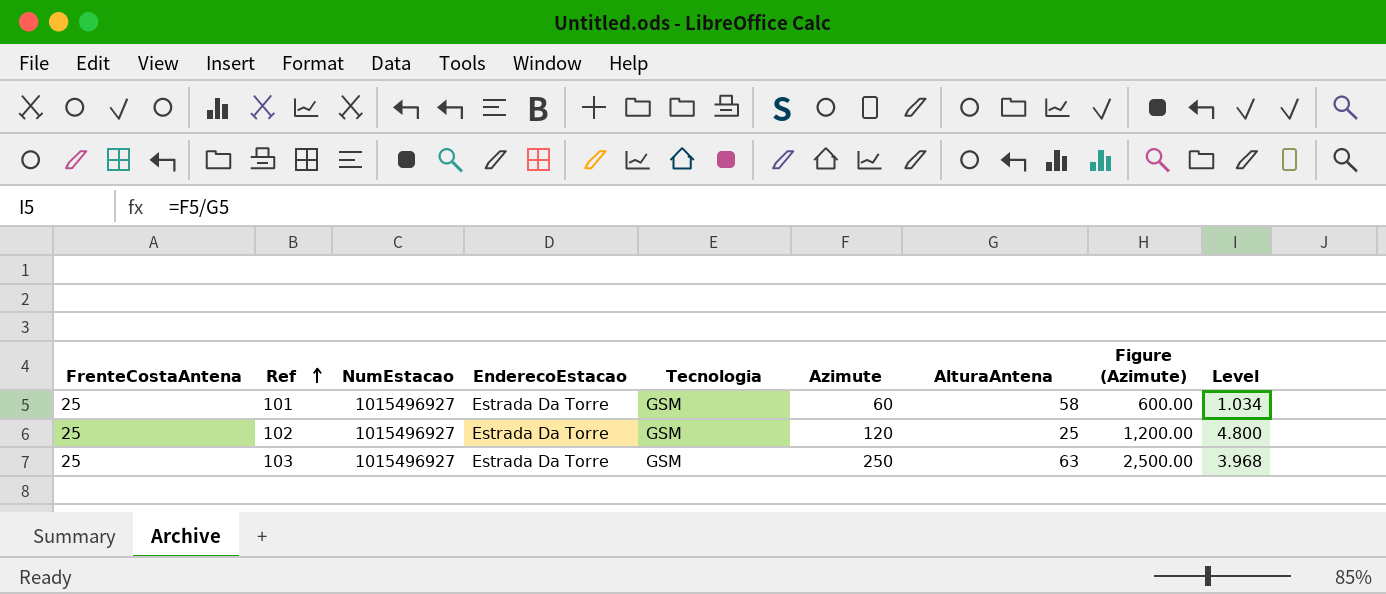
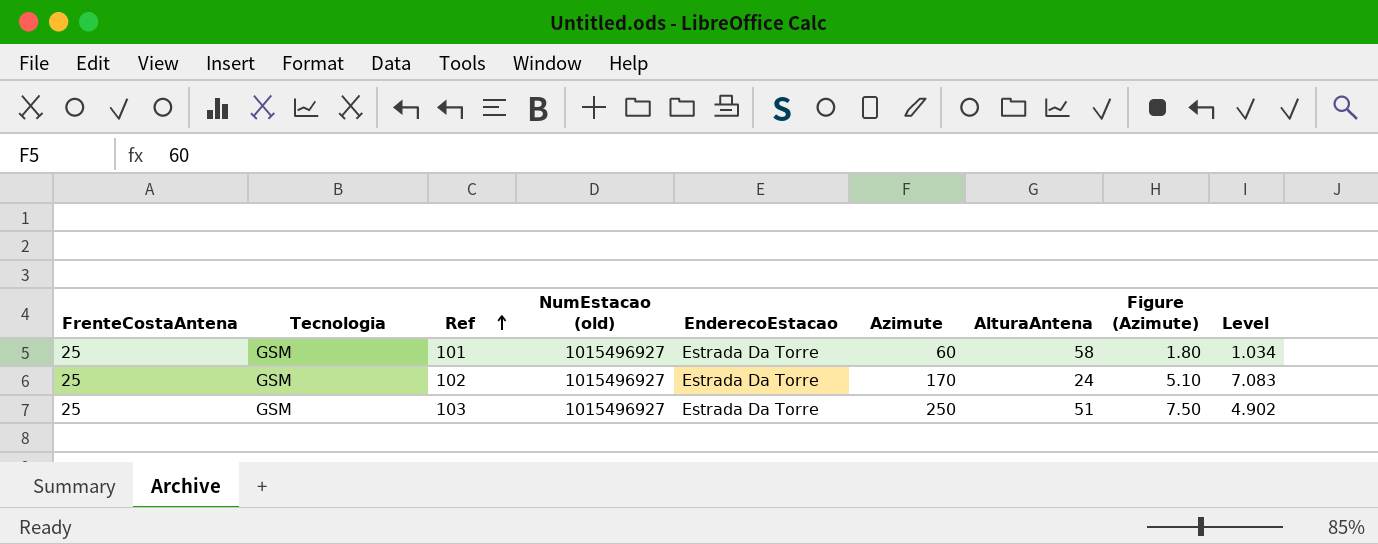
column Tecnologia | position: 5 -> 2
column name: NumEstacao -> NumEstacao (old)
column Figure (Azimute) | formula: [Azimute] * 10 -> [Azimute] * 0.03
102 | Azimute: 120 -> 170
102 | AlturaAntena: 25 -> 24
102 | Level: 4.800 -> 7.083
103 | AlturaAntena: 63 -> 51
103 | Level: 3.968 -> 4.902

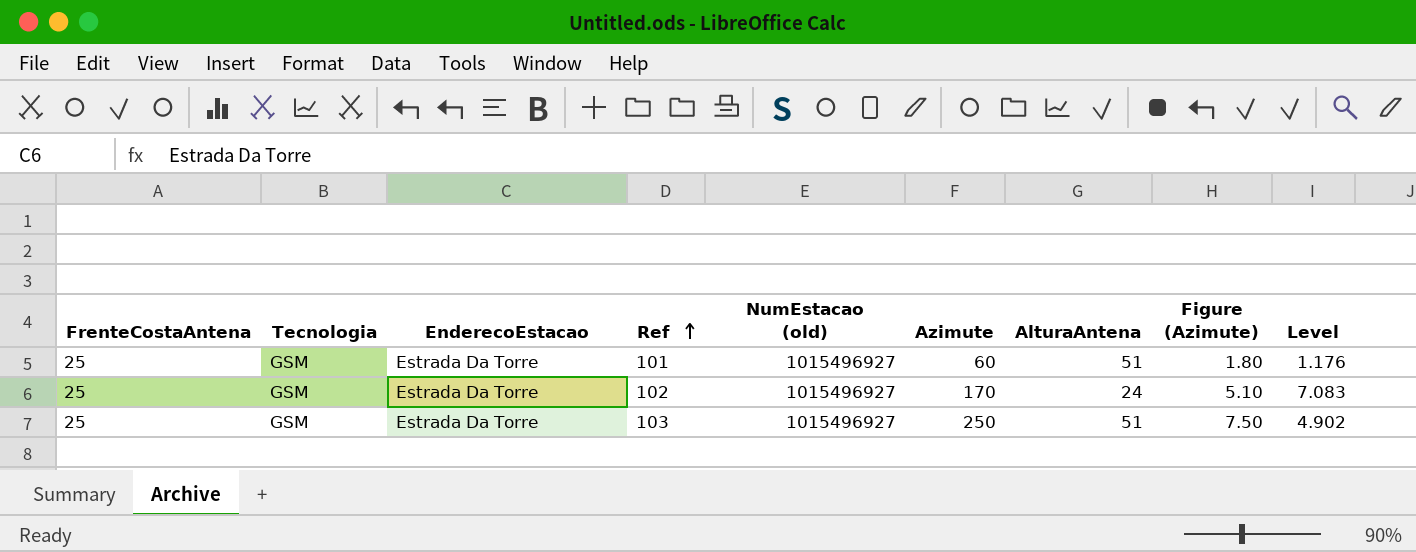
column EnderecoEstacao | position: 5 -> 3
101 | AlturaAntena: 58 -> 51
101 | Level: 1.034 -> 1.176

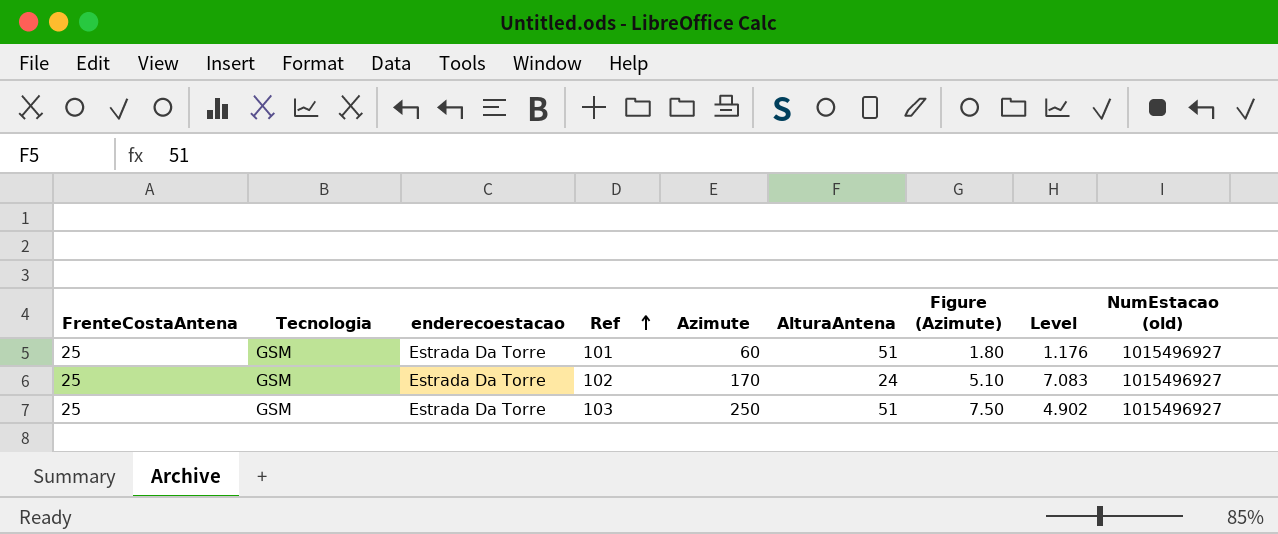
column name: EnderecoEstacao -> enderecoestacao
column NumEstacao (old) | position: 5 -> 9

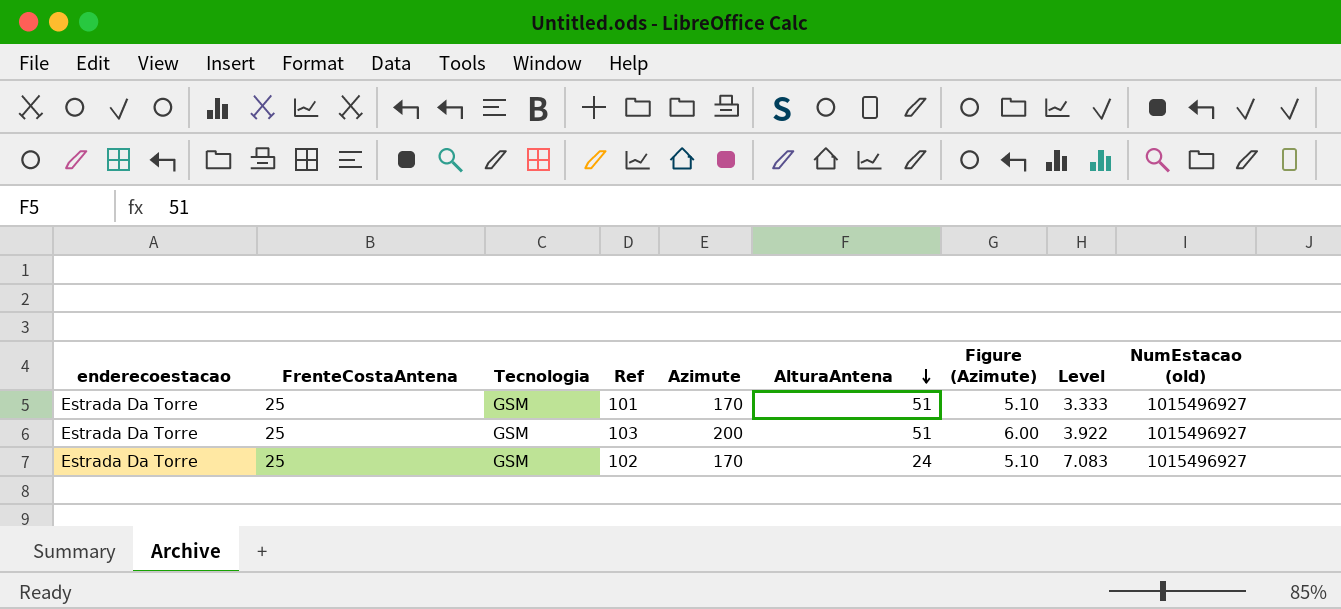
row order: Ref ascending -> AlturaAntena descending
column enderecoestacao | position: 3 -> 1
101 | Azimute: 60 -> 170
101 | Figure (Azimute): 1.80 -> 5.10
101 | Level: 1.176 -> 3.333
103 | Azimute: 250 -> 200
103 | Figure (Azimute): 7.50 -> 6.00
103 | Level: 4.902 -> 3.922

